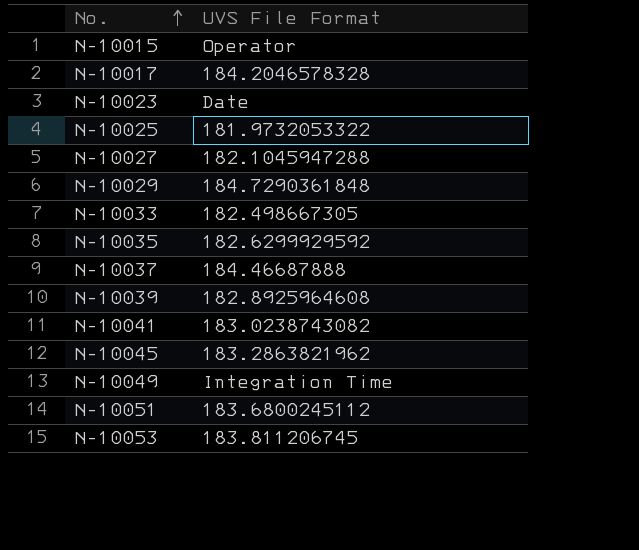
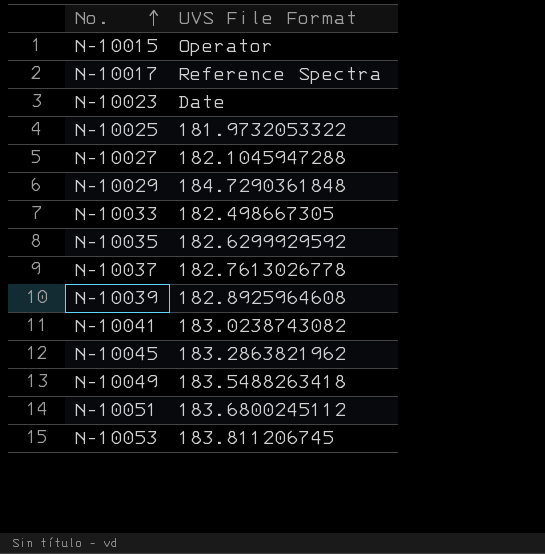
N-10017 | UVS File Format: 184.2046578328 -> Reference Spectra
N-10037 | UVS File Format: 184.46687888 -> 182.7613026778
N-10049 | UVS File Format: Integration Time -> 183.5488263418

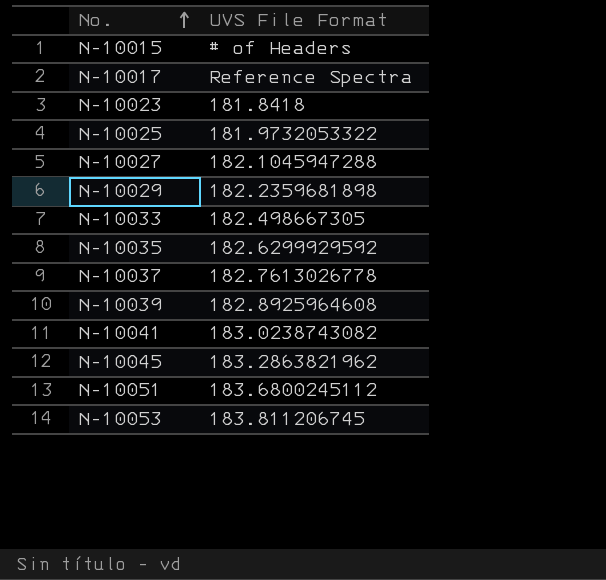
row N-10049: 183.5488263418 -> none
N-10015 | UVS File Format: Operator -> # of Headers
N-10023 | UVS File Format: Date -> 181.8418
N-10029 | UVS File Format: 184.7290361848 -> 182.2359681898

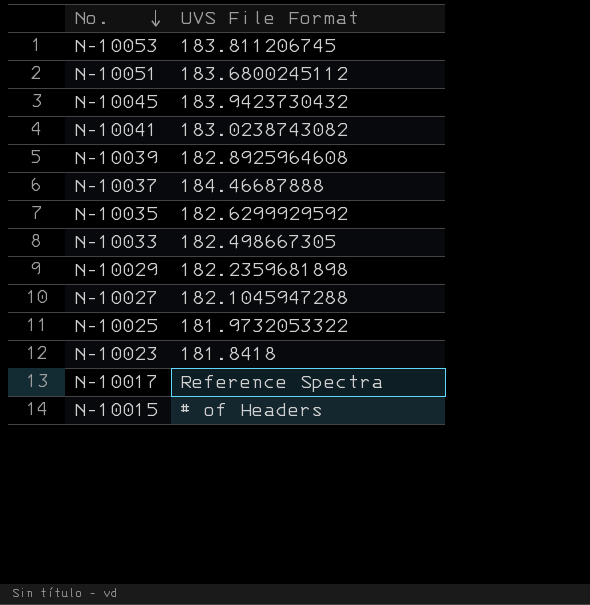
row order: No. ascending -> No. descending
N-10045 | UVS File Format: 183.2863821962 -> 183.9423730432
N-10037 | UVS File Format: 182.7613026778 -> 184.46687888

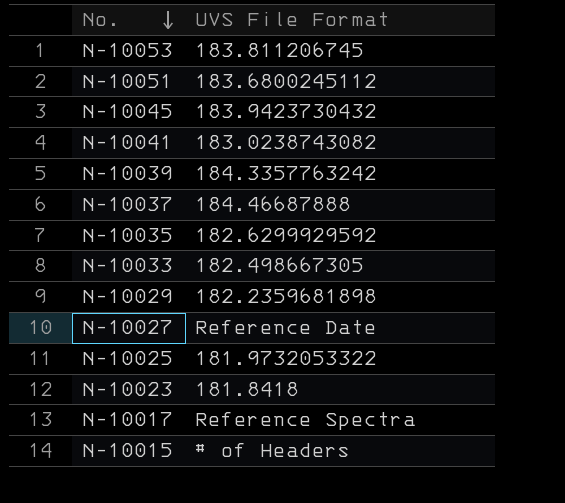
N-10039 | UVS File Format: 182.8925964608 -> 184.3357763242
N-10027 | UVS File Format: 182.1045947288 -> Reference Date

